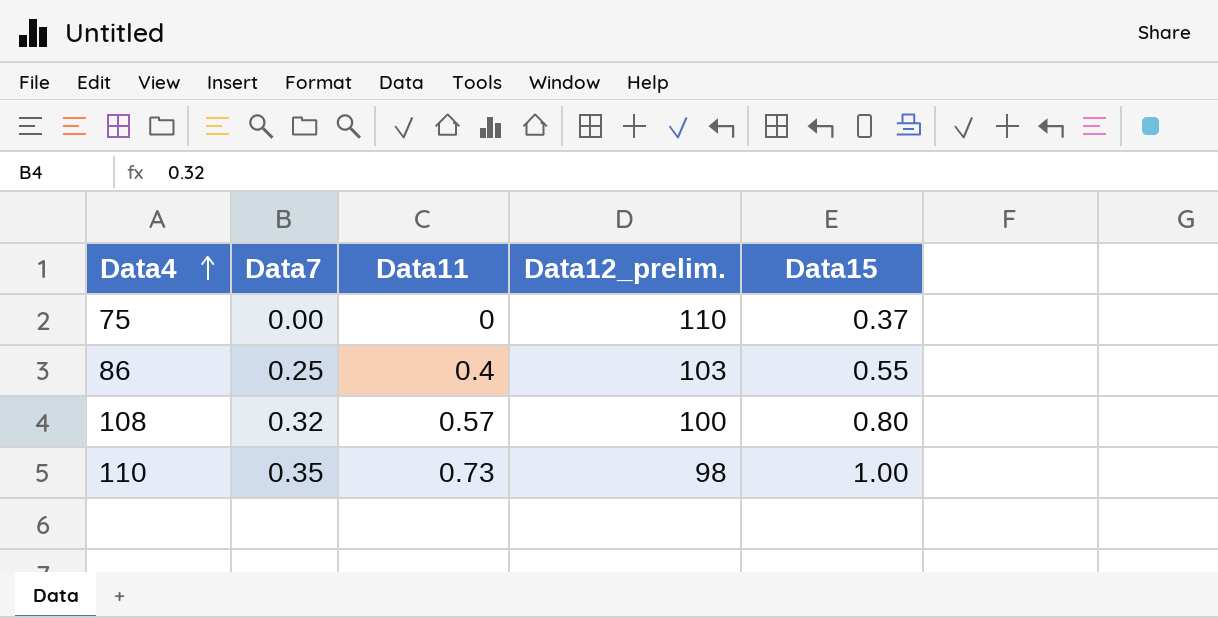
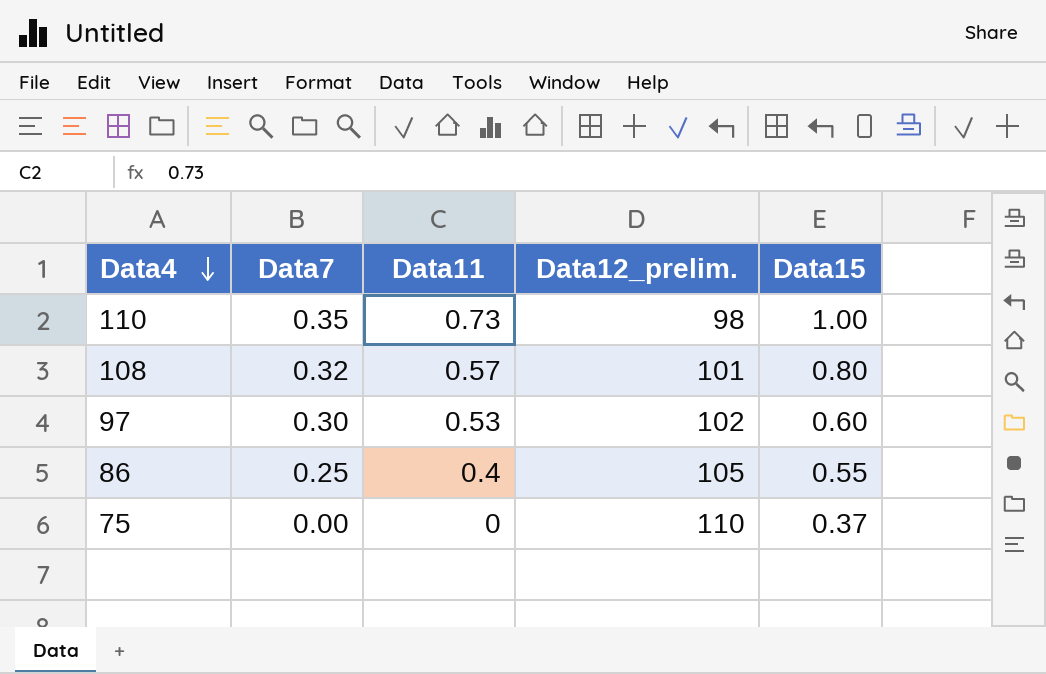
row order: Data4 ascending -> Data4 descending
108 | Data12_prelim.: 100 -> 101
row 97: none -> 0.30 | 0.53 | 102 | 0.60
86 | Data12_prelim.: 103 -> 105

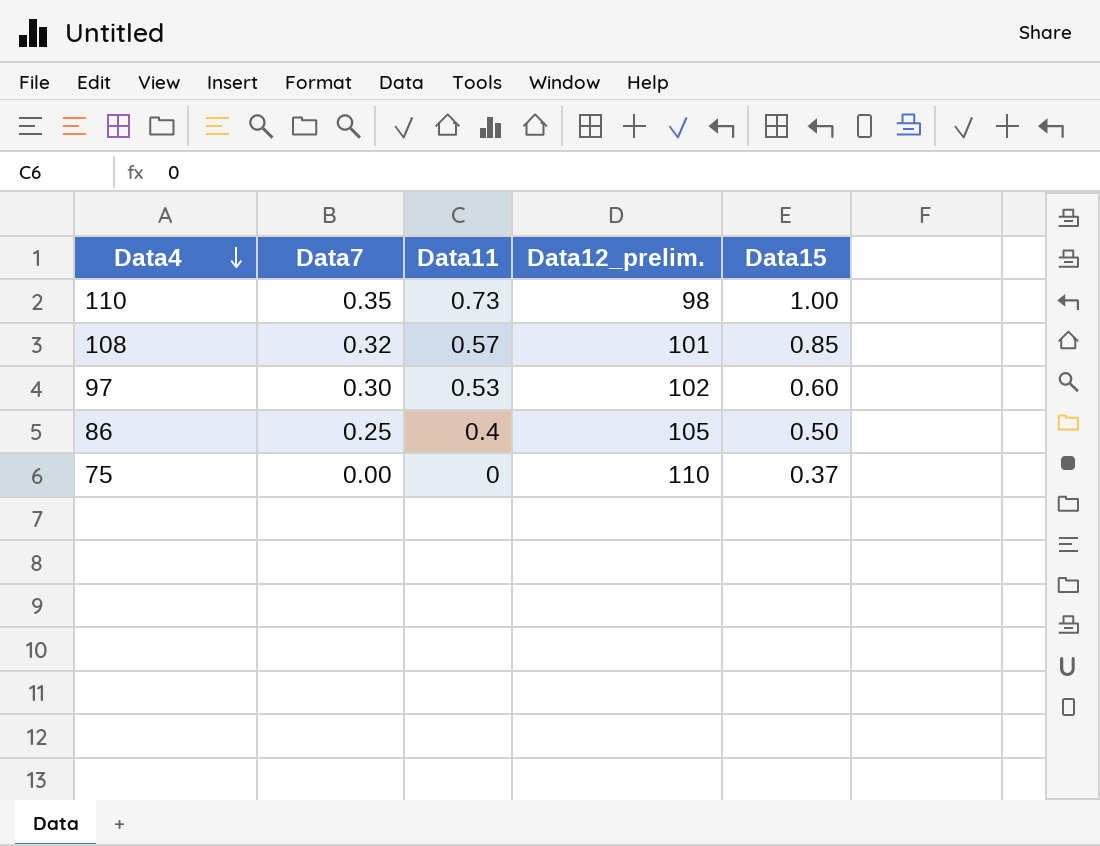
108 | Data15: 0.80 -> 0.85
86 | Data15: 0.55 -> 0.50

